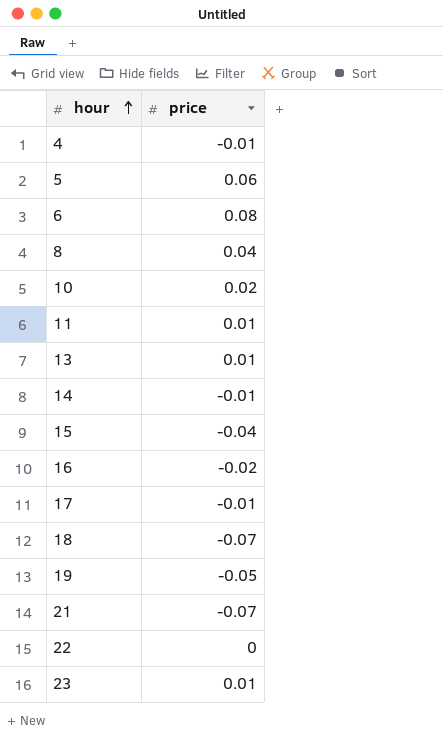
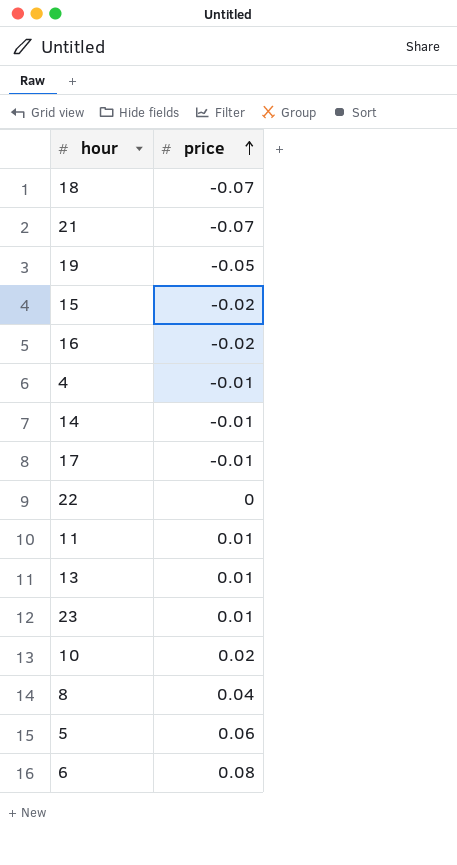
row order: hour ascending -> price ascending
15 | price: -0.04 -> -0.02

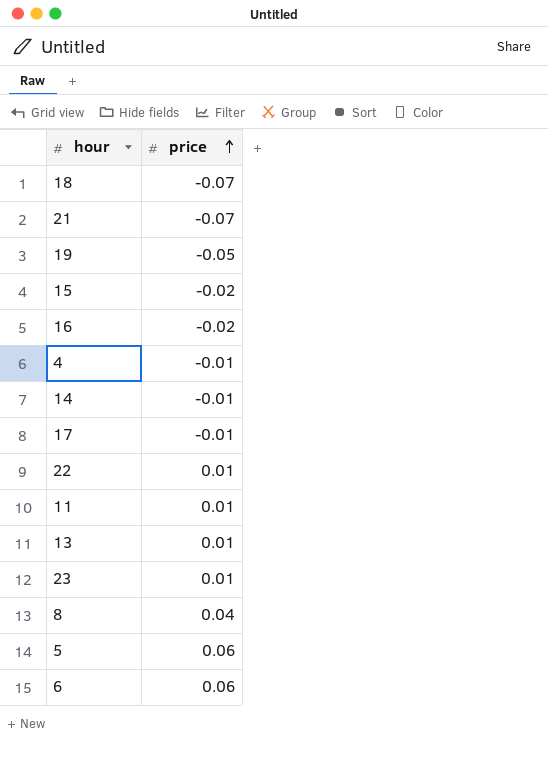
row 10: 0.02 -> none
22 | price: 0 -> 0.01
6 | price: 0.08 -> 0.06

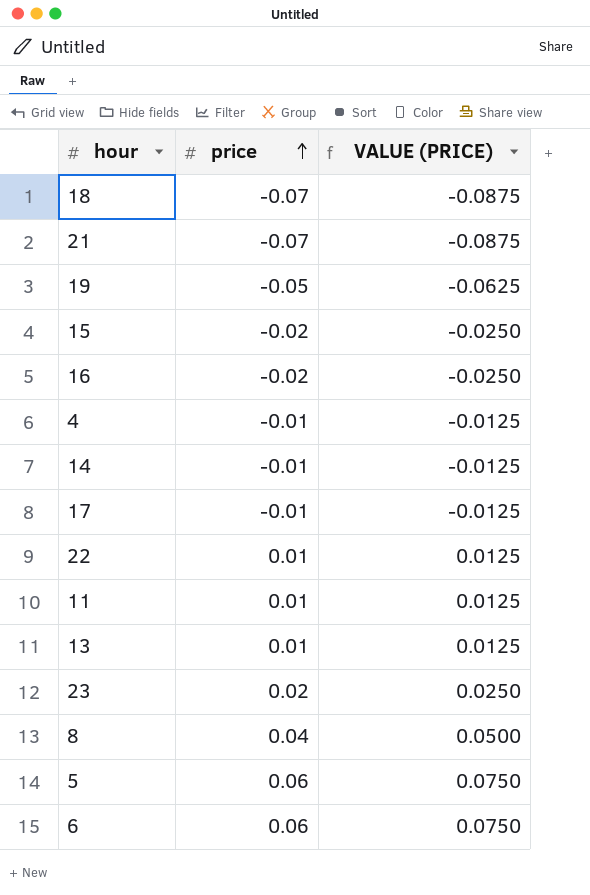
column VALUE (PRICE) | formula: none -> [price] * 1.25
23 | price: 0.01 -> 0.02

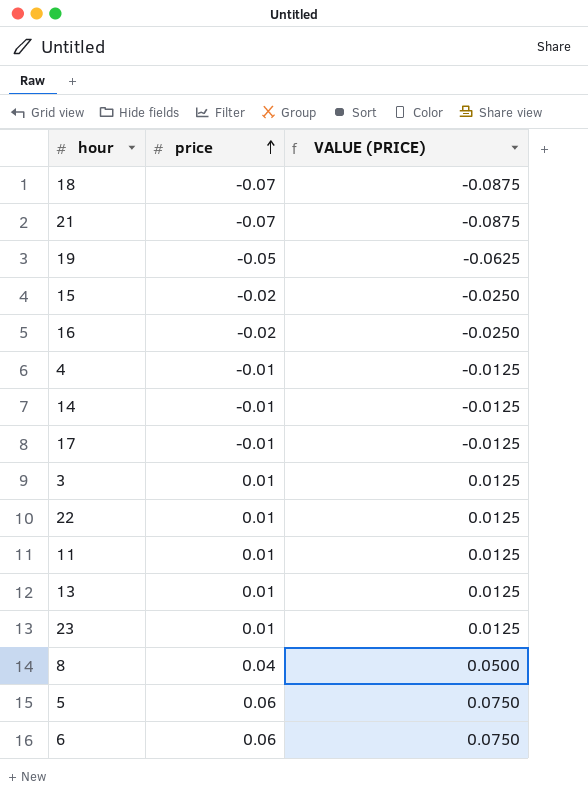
row 3: none -> 0.01 | 0.0125
23 | price: 0.02 -> 0.01
23 | VALUE (PRICE): 0.0250 -> 0.0125

